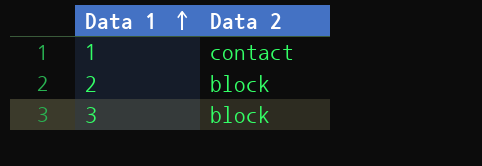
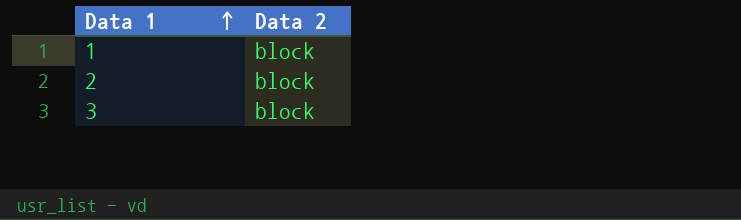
1 | Data 2: contact -> block

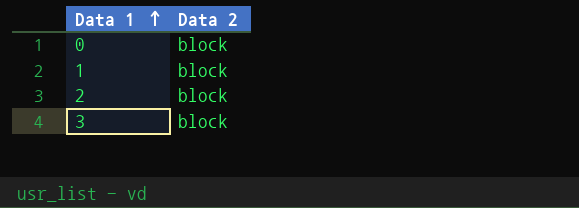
row 0: none -> block

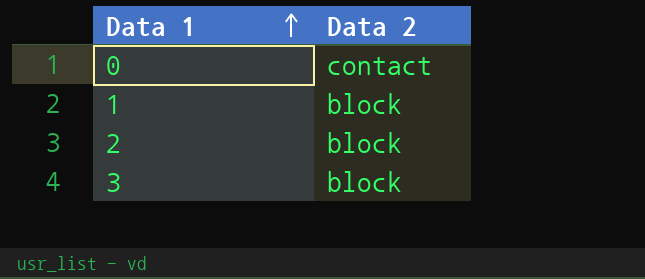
0 | Data 2: block -> contact

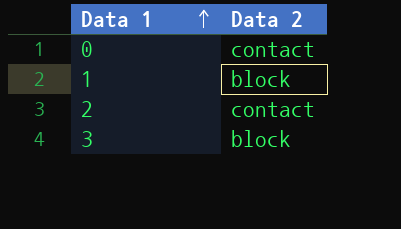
2 | Data 2: block -> contact

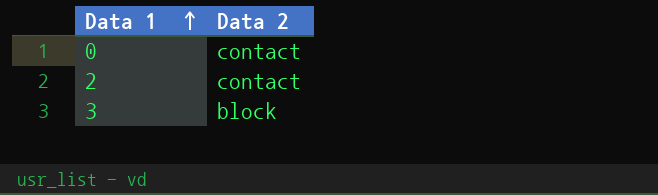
row 1: block -> none

